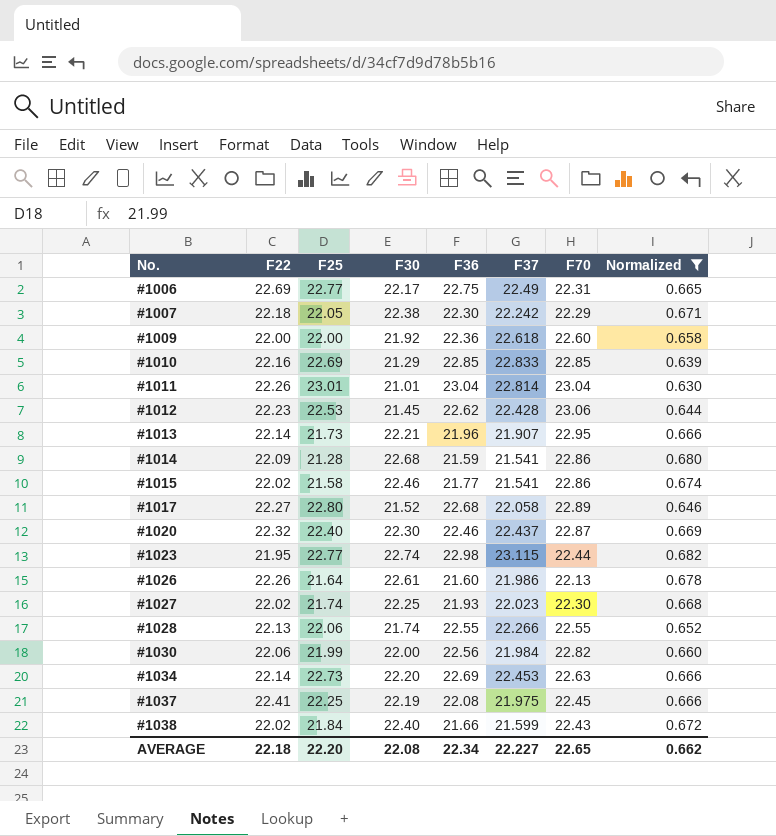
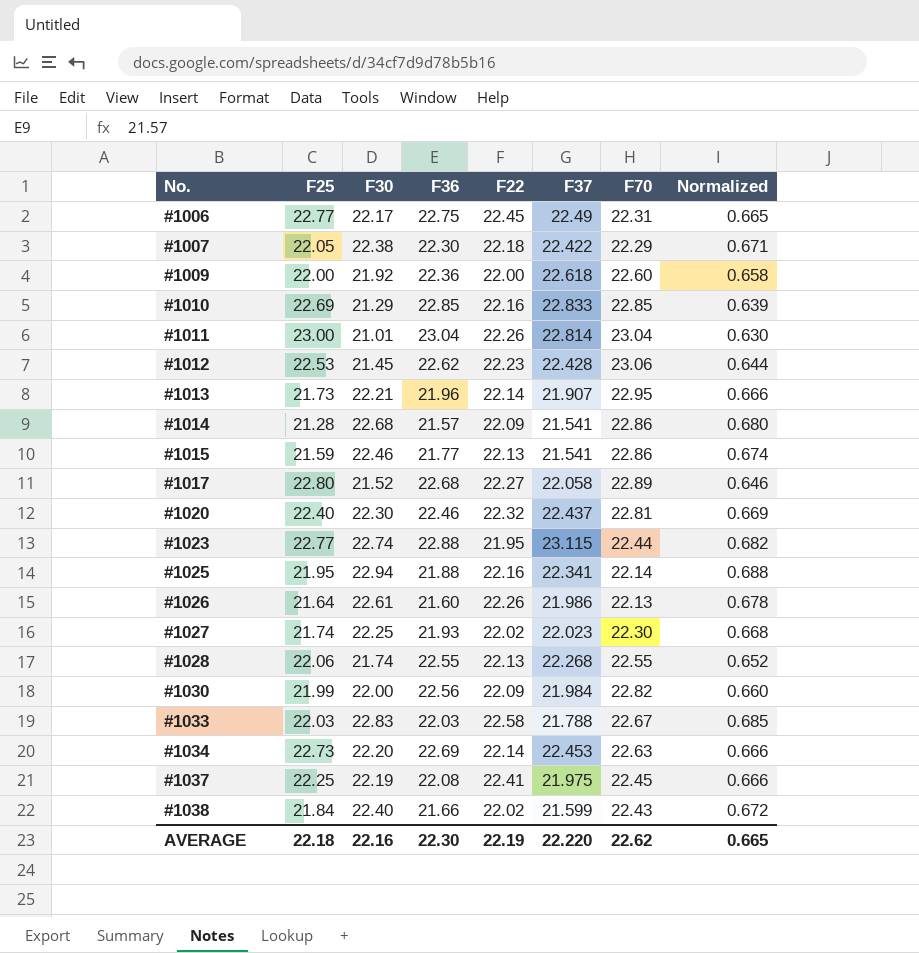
filter: Normalized <= 0.682 -> none
column F22 | position: 2 -> 5
#1006 | F22: 22.69 -> 22.45
#1007 | F37: 22.242 -> 22.422
#1011 | F25: 23.01 -> 23.00
#1014 | F36: 21.59 -> 21.57
#1015 | F25: 21.58 -> 21.59
#1015 | F22: 22.02 -> 22.13
#1020 | F70: 22.87 -> 22.81
#1023 | F36: 22.98 -> 22.88
#1028 | F37: 22.266 -> 22.268
#1030 | F22: 22.06 -> 22.09
AVERAGE | F25: 22.20 -> 22.18
AVERAGE | F30: 22.08 -> 22.16
AVERAGE | F36: 22.34 -> 22.30
AVERAGE | F22: 22.18 -> 22.19
AVERAGE | F37: 22.227 -> 22.220
AVERAGE | F70: 22.65 -> 22.62
AVERAGE | Normalized: 0.662 -> 0.665

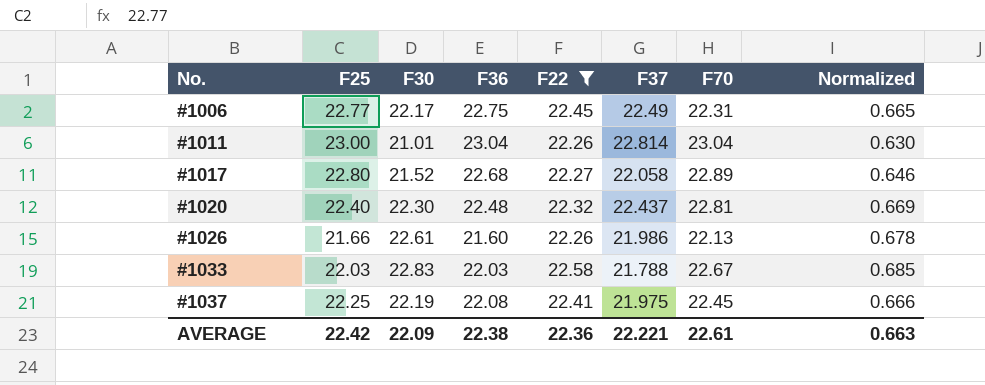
filter: none -> F22 >= 22.26
#1020 | F36: 22.46 -> 22.48
#1026 | F25: 21.64 -> 21.66
AVERAGE | F25: 22.18 -> 22.42
AVERAGE | F30: 22.16 -> 22.09
AVERAGE | F36: 22.30 -> 22.38
AVERAGE | F22: 22.19 -> 22.36
AVERAGE | F37: 22.220 -> 22.221
AVERAGE | F70: 22.62 -> 22.61
AVERAGE | Normalized: 0.665 -> 0.663

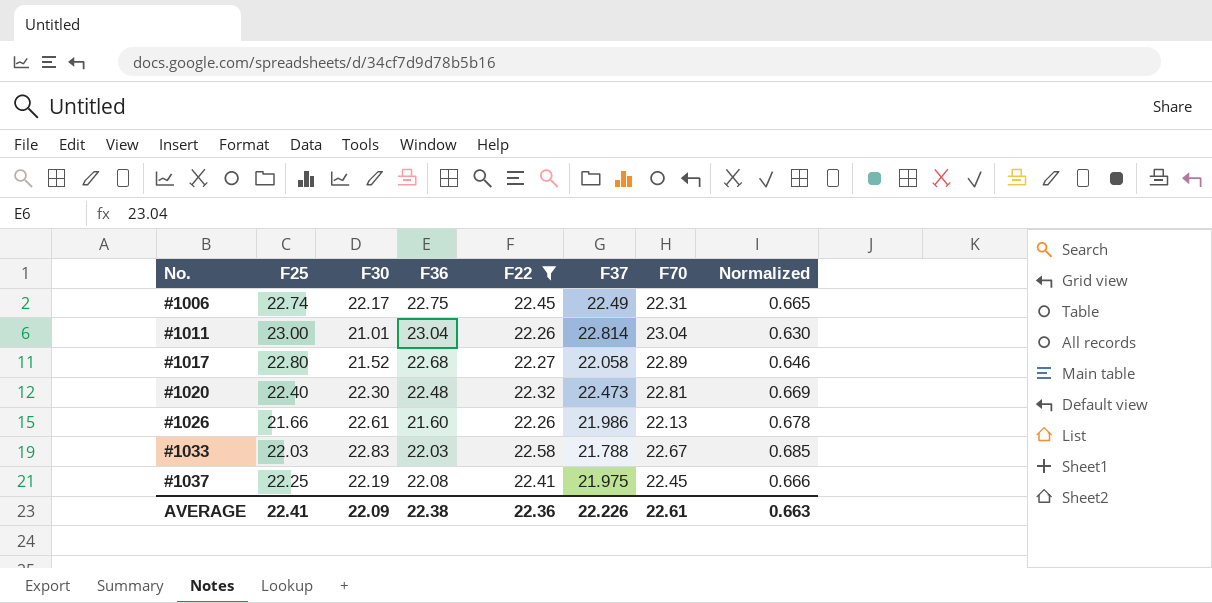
#1006 | F25: 22.77 -> 22.74
#1020 | F37: 22.437 -> 22.473
AVERAGE | F25: 22.42 -> 22.41
AVERAGE | F37: 22.221 -> 22.226

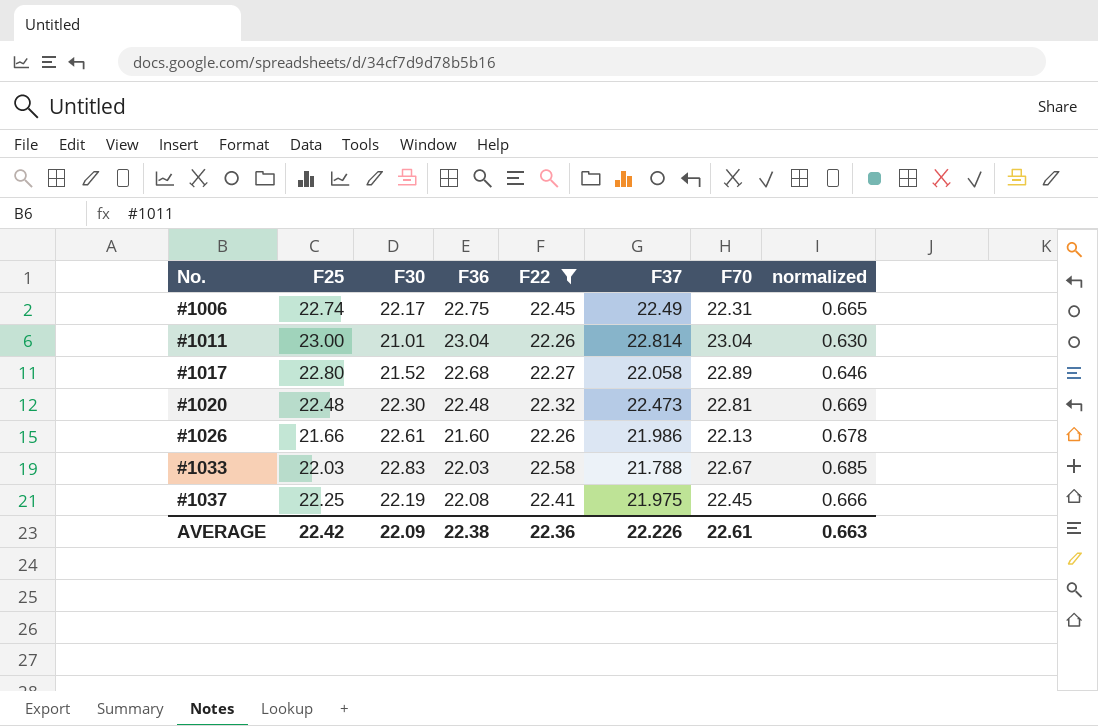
column name: Normalized -> normalized
#1020 | F25: 22.40 -> 22.48
AVERAGE | F25: 22.41 -> 22.42

